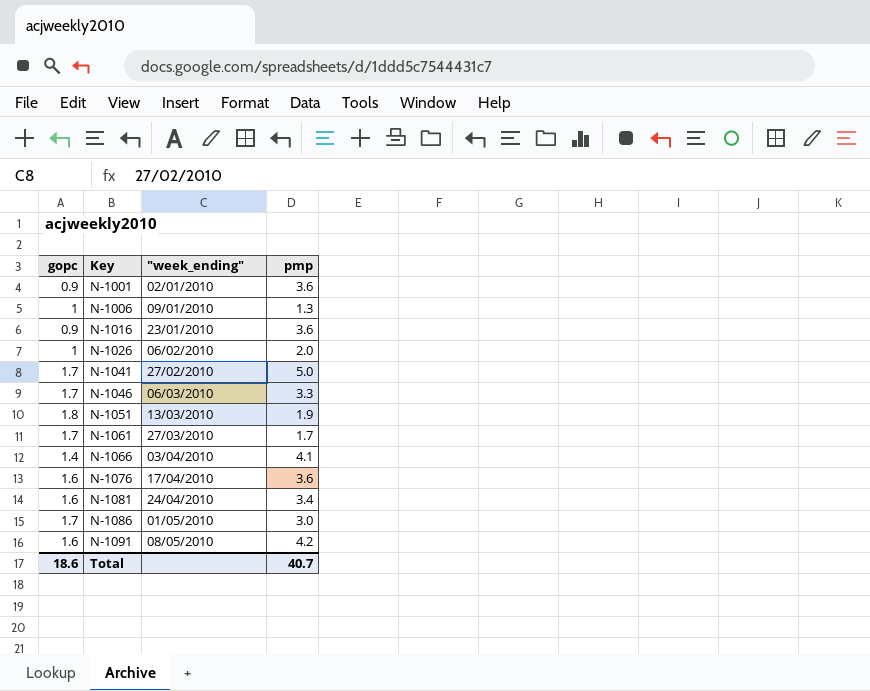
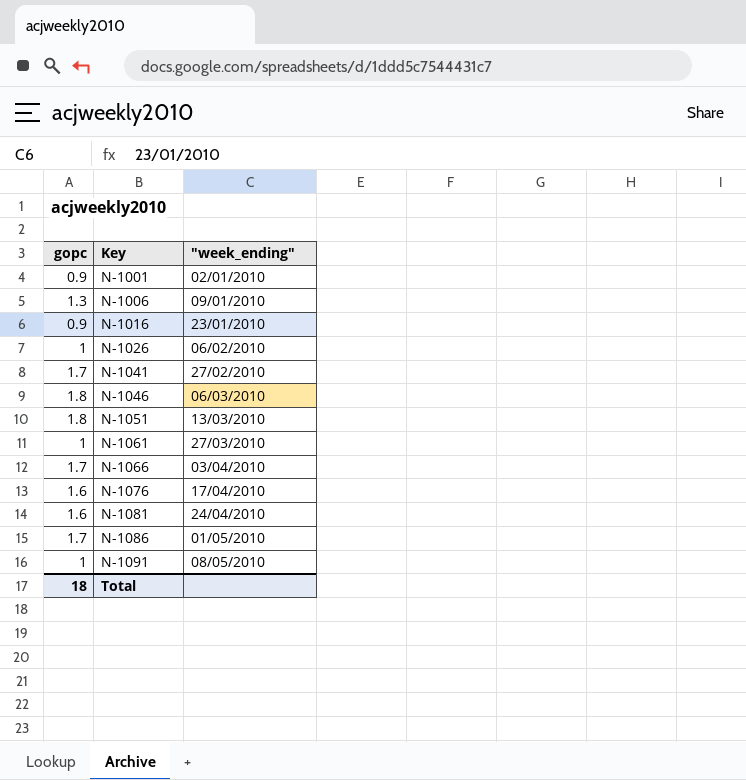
column pmp | position: 4 -> none
N-1006 | gopc: 1 -> 1.3
N-1046 | gopc: 1.7 -> 1.8
N-1061 | gopc: 1.7 -> 1
N-1066 | gopc: 1.4 -> 1.7
N-1091 | gopc: 1.6 -> 1
Total | gopc: 18.6 -> 18

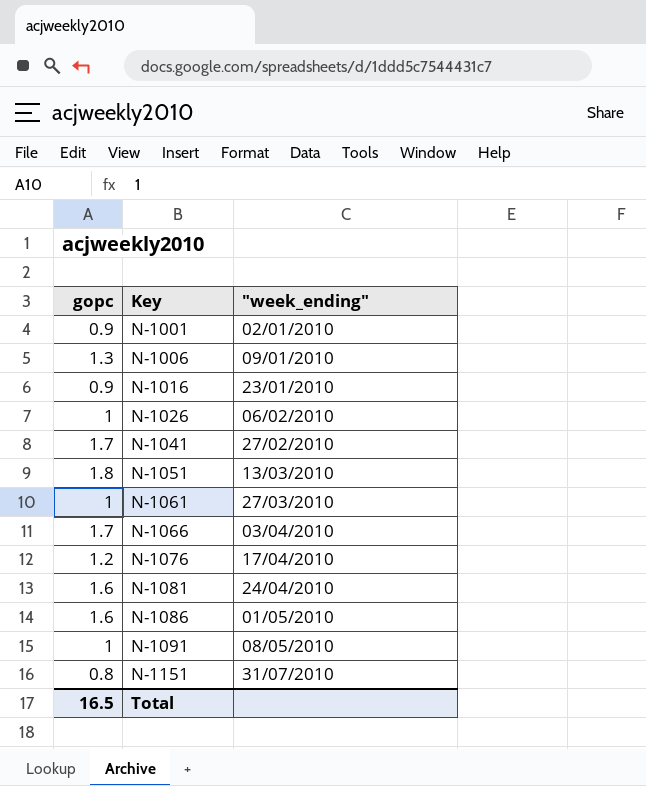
row N-1046: 1.8 | 06/03/2010 -> none
N-1076 | gopc: 1.6 -> 1.2
N-1086 | gopc: 1.7 -> 1.6
row N-1151: none -> 0.8 | 31/07/2010
Total | gopc: 18 -> 16.5

